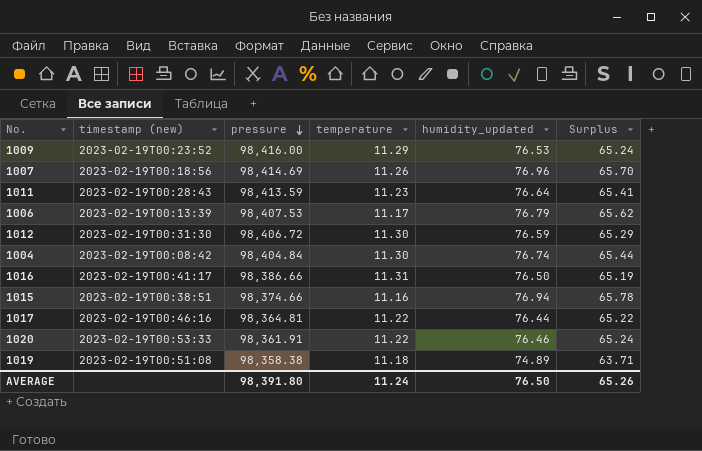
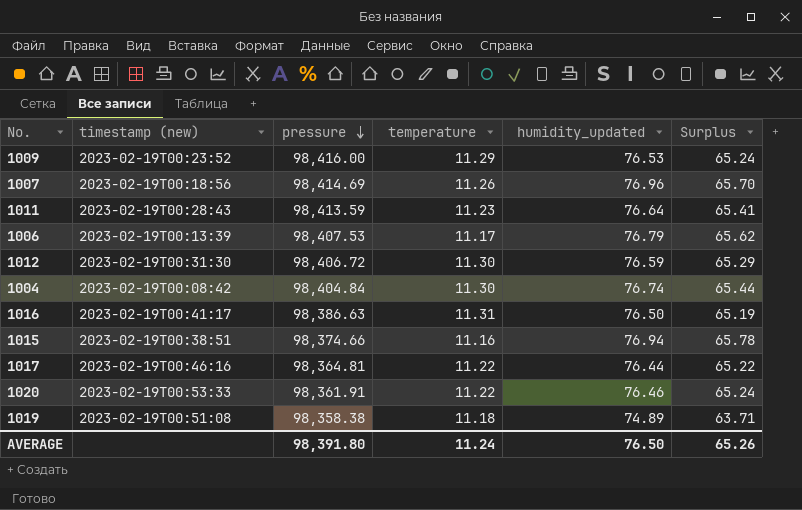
1016 | pressure: 98,386.66 -> 98,386.63

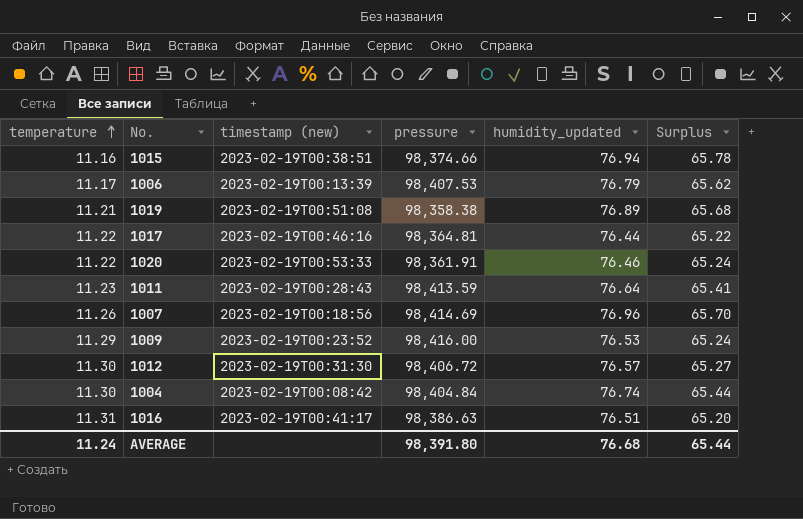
row order: pressure descending -> temperature ascending
column temperature | position: 4 -> 1
1019 | temperature: 11.18 -> 11.21
1019 | humidity_updated: 74.89 -> 76.89
1019 | Surplus: 63.71 -> 65.68
1012 | humidity_updated: 76.59 -> 76.57
1012 | Surplus: 65.29 -> 65.27
1016 | humidity_updated: 76.50 -> 76.51
1016 | Surplus: 65.19 -> 65.20
AVERAGE | humidity_updated: 76.50 -> 76.68
AVERAGE | Surplus: 65.26 -> 65.44

